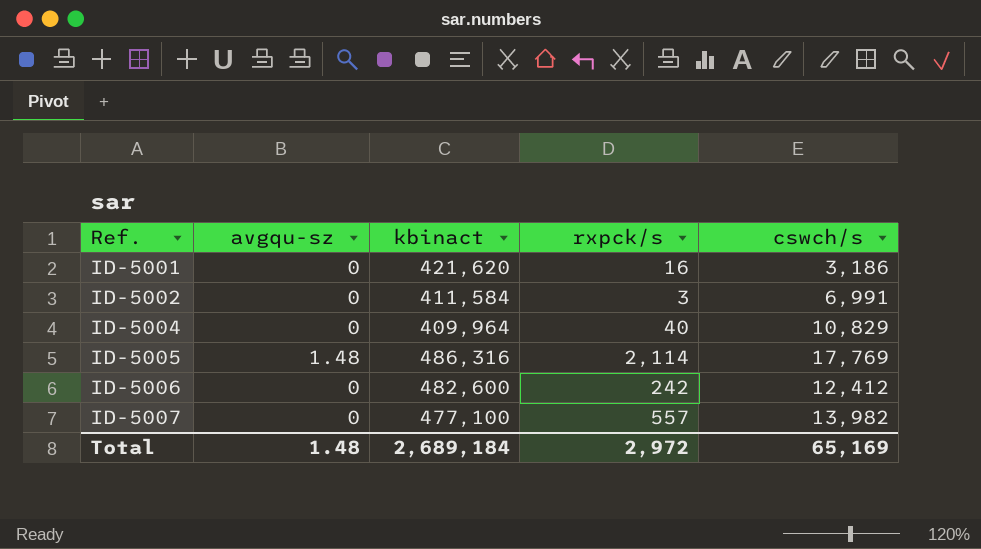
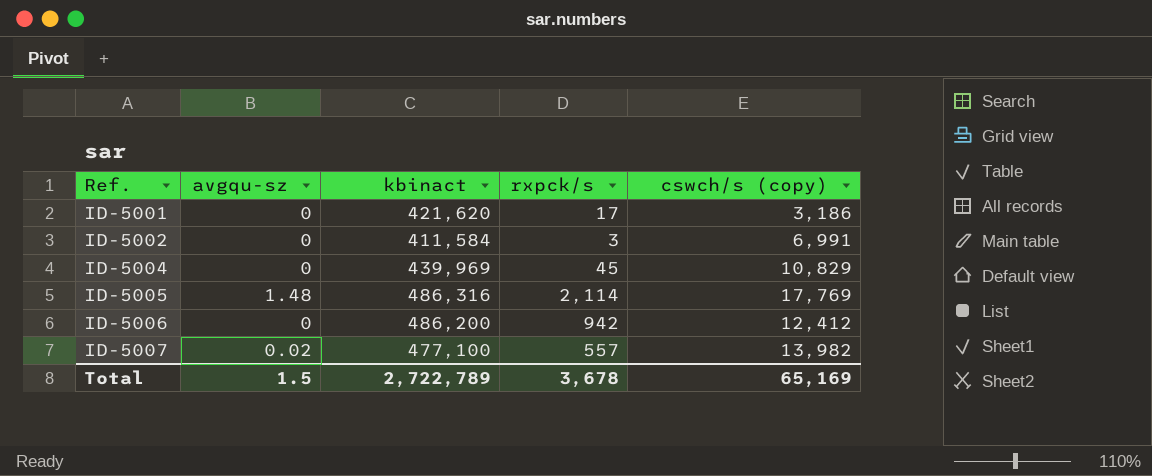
column name: cswch/s -> cswch/s (copy)
ID-5001 | rxpck/s: 16 -> 17
ID-5004 | kbinact: 409,964 -> 439,969
ID-5004 | rxpck/s: 40 -> 45
ID-5006 | kbinact: 482,600 -> 486,200
ID-5006 | rxpck/s: 242 -> 942
ID-5007 | avgqu-sz: 0 -> 0.02
Total | avgqu-sz: 1.48 -> 1.5
Total | kbinact: 2,689,184 -> 2,722,789
Total | rxpck/s: 2,972 -> 3,678

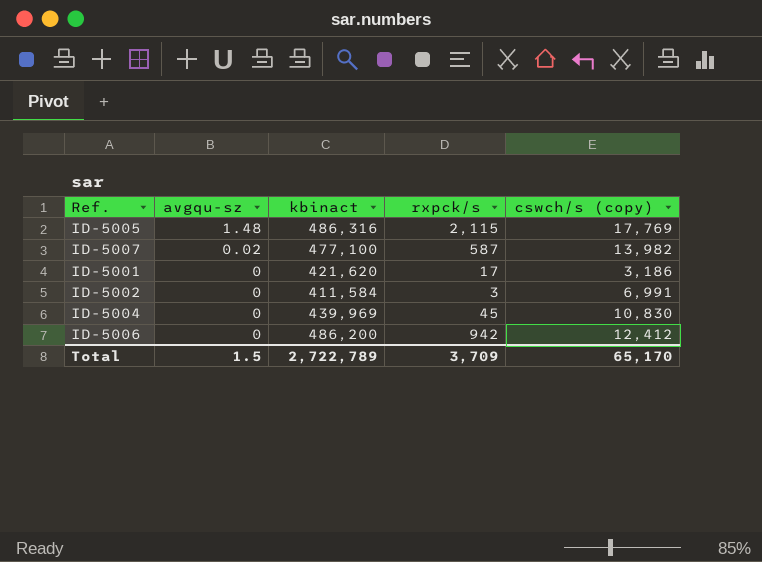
row order: Ref. ascending -> avgqu-sz descending
ID-5005 | rxpck/s: 2,114 -> 2,115
ID-5007 | rxpck/s: 557 -> 587
ID-5004 | cswch/s (copy): 10,829 -> 10,830
Total | rxpck/s: 3,678 -> 3,709
Total | cswch/s (copy): 65,169 -> 65,170

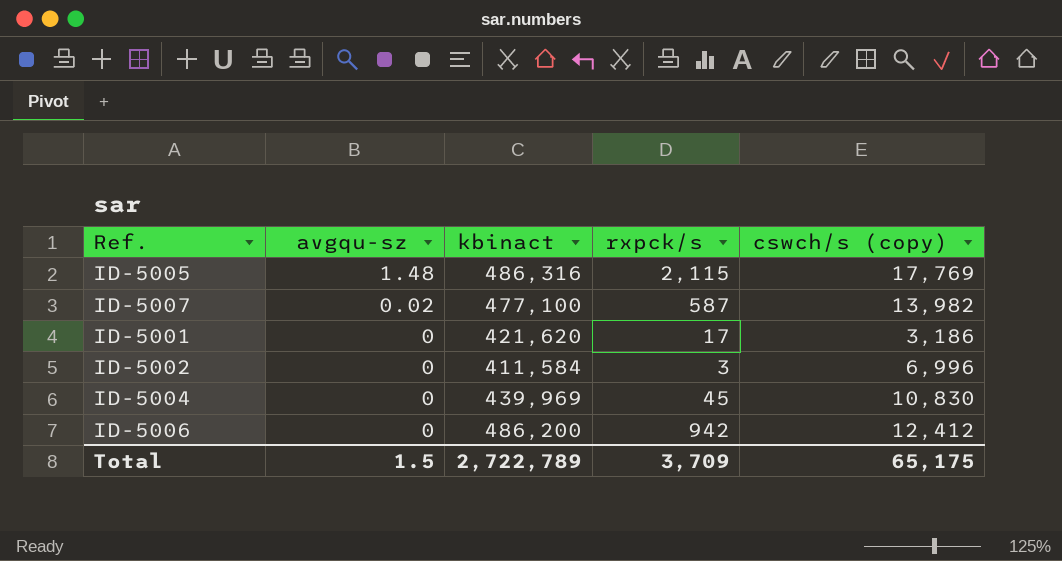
ID-5002 | cswch/s (copy): 6,991 -> 6,996
Total | cswch/s (copy): 65,170 -> 65,175

